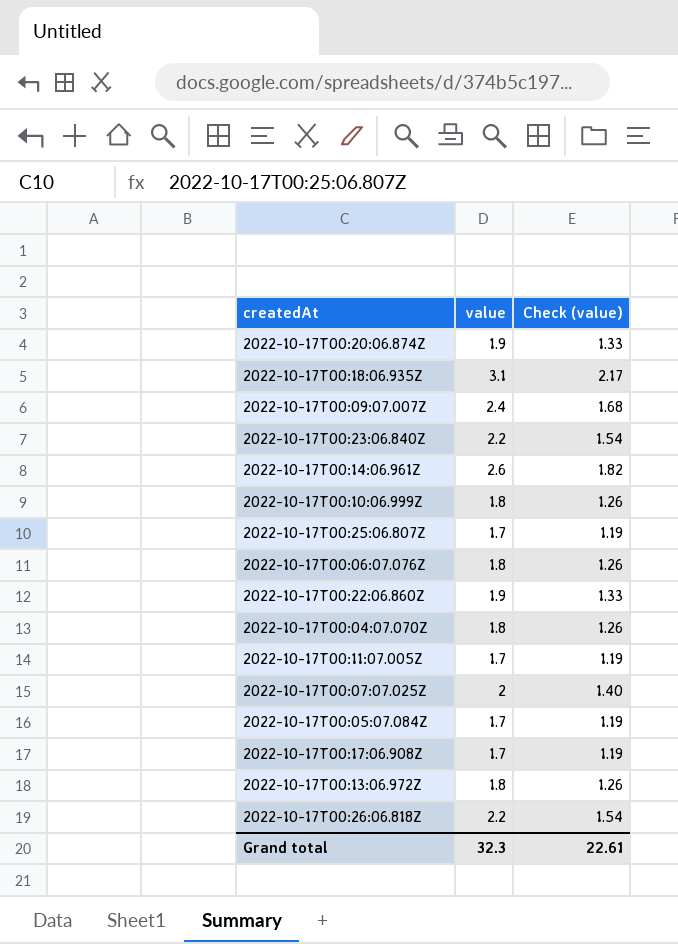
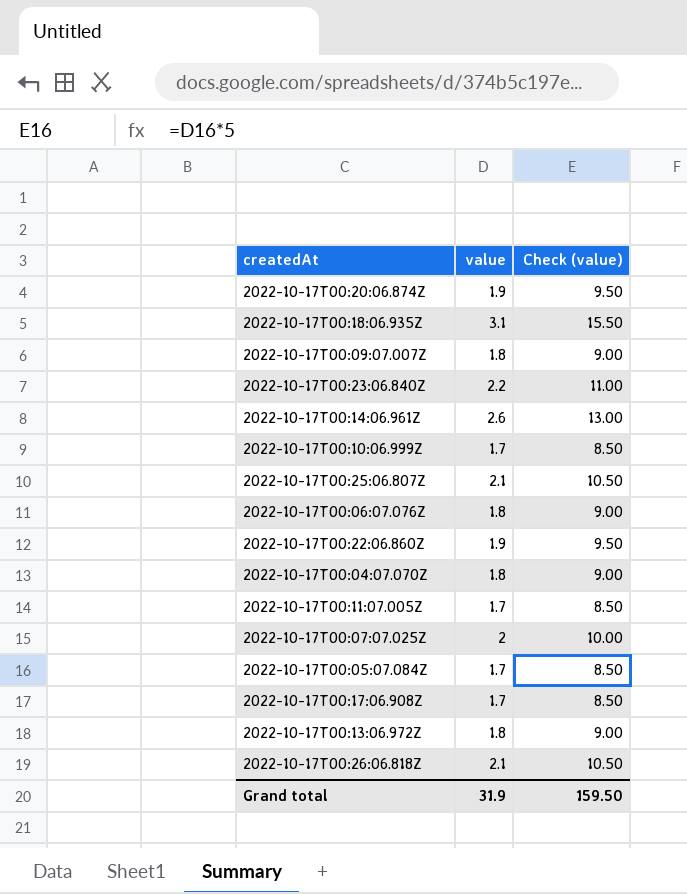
column Check (value) | formula: [value] * 0.7 -> [value] * 5
2022-10-17T00:09:07.007Z | value: 2.4 -> 1.8
2022-10-17T00:10:06.999Z | value: 1.8 -> 1.7
2022-10-17T00:25:06.807Z | value: 1.7 -> 2.1
2022-10-17T00:26:06.818Z | value: 2.2 -> 2.1
Grand total | value: 32.3 -> 31.9
Grand total | Check (value): 22.61 -> 159.50

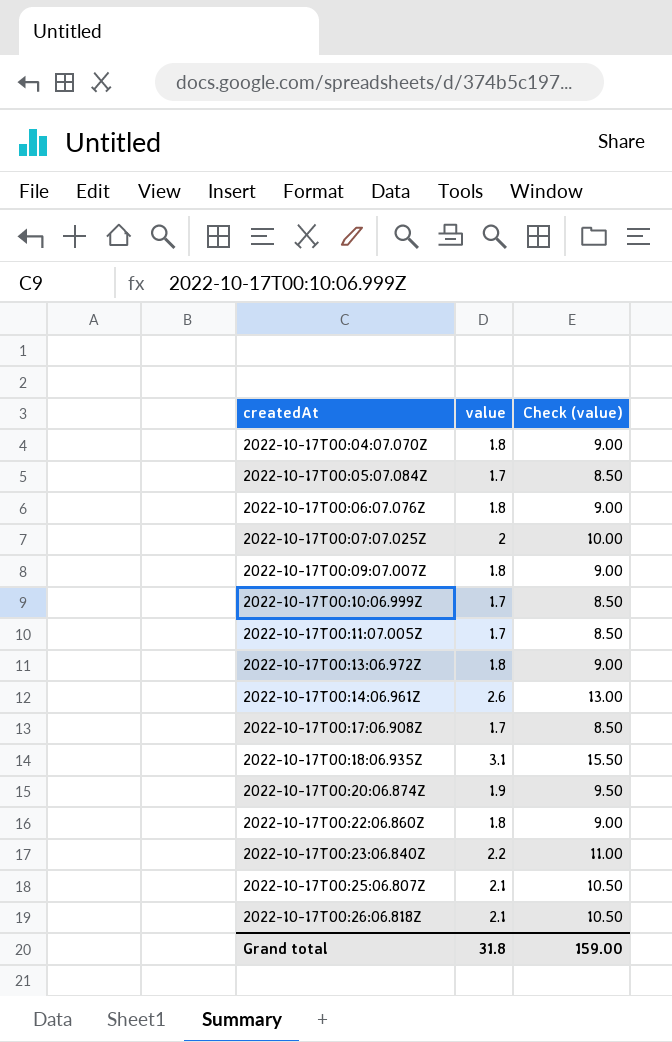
row order: none -> createdAt ascending
2022-10-17T00:22:06.860Z | value: 1.9 -> 1.8
2022-10-17T00:22:06.860Z | Check (value): 9.50 -> 9.00
Grand total | value: 31.9 -> 31.8
Grand total | Check (value): 159.50 -> 159.00

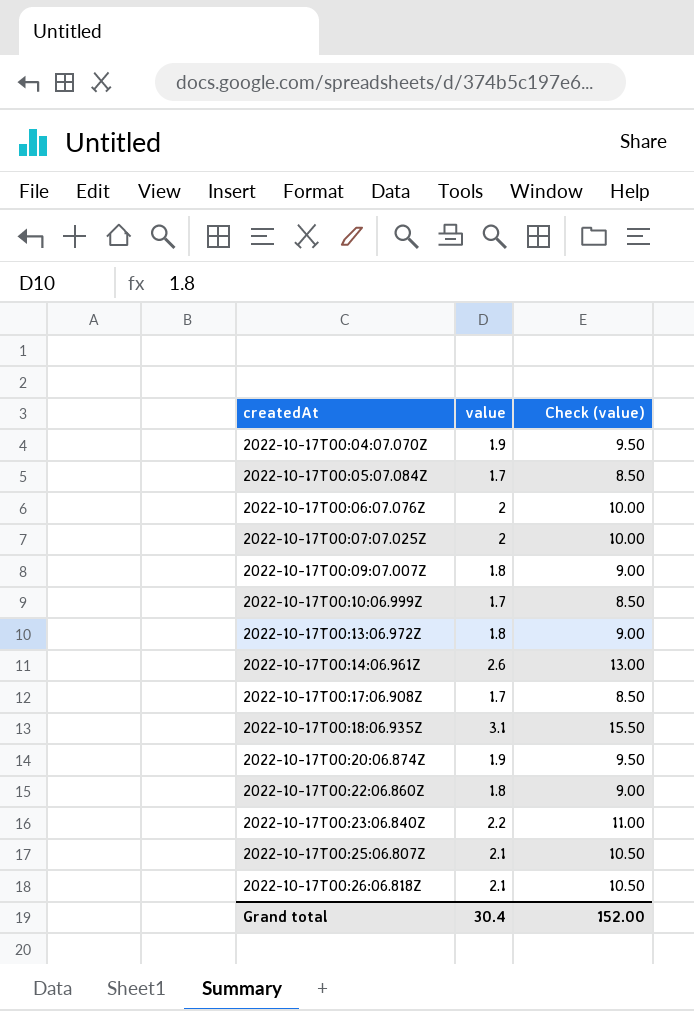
row 2022-10-17T00:11:07.005Z: 1.7 | 8.50 -> none
2022-10-17T00:04:07.070Z | value: 1.8 -> 1.9
2022-10-17T00:04:07.070Z | Check (value): 9.00 -> 9.50
2022-10-17T00:06:07.076Z | value: 1.8 -> 2
2022-10-17T00:06:07.076Z | Check (value): 9.00 -> 10.00
Grand total | value: 31.8 -> 30.4
Grand total | Check (value): 159.00 -> 152.00

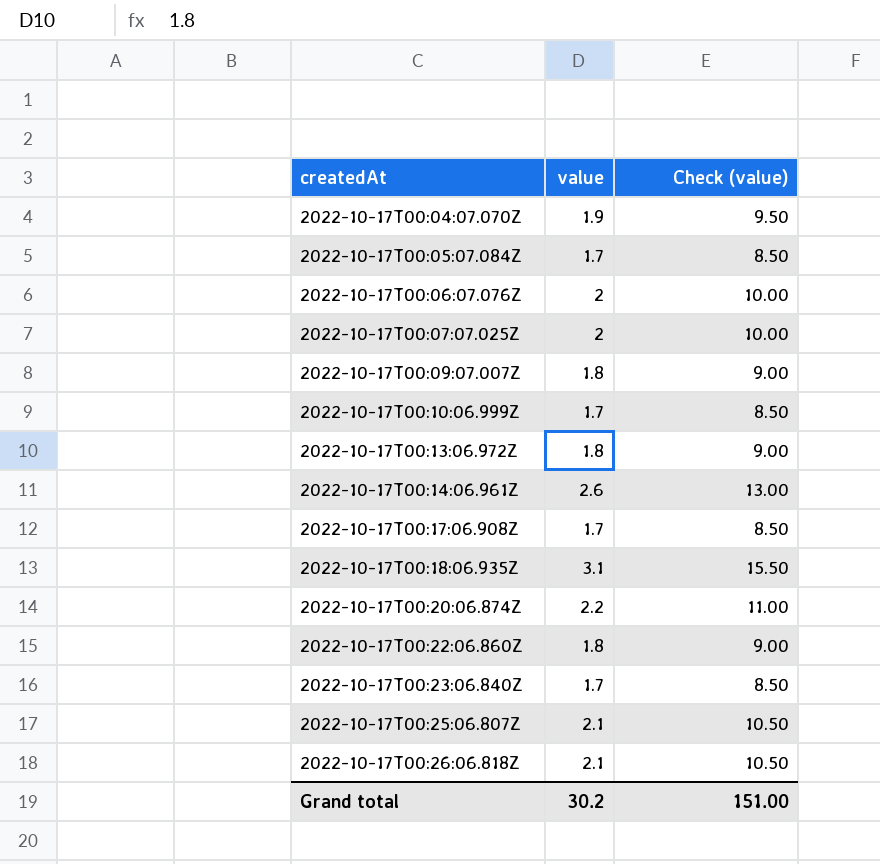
2022-10-17T00:20:06.874Z | value: 1.9 -> 2.2
2022-10-17T00:20:06.874Z | Check (value): 9.50 -> 11.00
2022-10-17T00:23:06.840Z | value: 2.2 -> 1.7
2022-10-17T00:23:06.840Z | Check (value): 11.00 -> 8.50
Grand total | value: 30.4 -> 30.2
Grand total | Check (value): 152.00 -> 151.00

